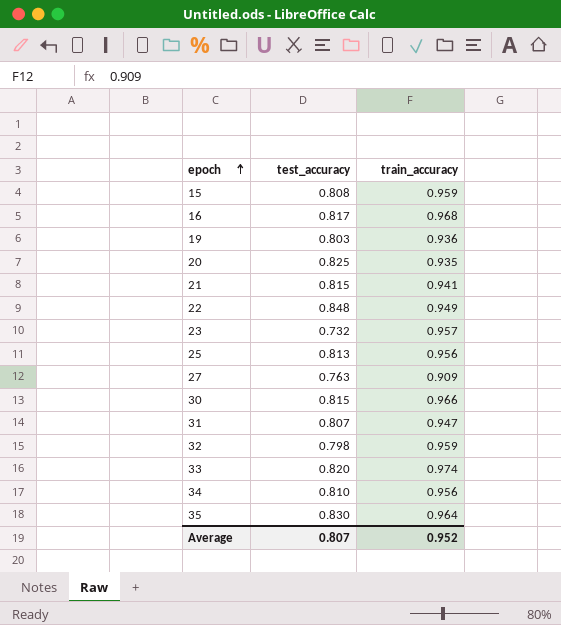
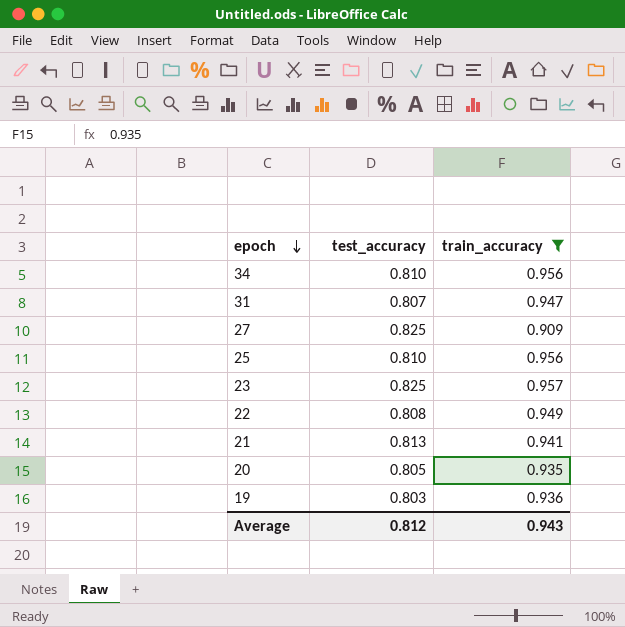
filter: none -> train_accuracy <= 0.957
row order: epoch ascending -> epoch descending
27 | test_accuracy: 0.763 -> 0.825
25 | test_accuracy: 0.813 -> 0.810
23 | test_accuracy: 0.732 -> 0.825
22 | test_accuracy: 0.848 -> 0.808
21 | test_accuracy: 0.815 -> 0.813
20 | test_accuracy: 0.825 -> 0.805
Average | test_accuracy: 0.807 -> 0.812
Average | train_accuracy: 0.952 -> 0.943

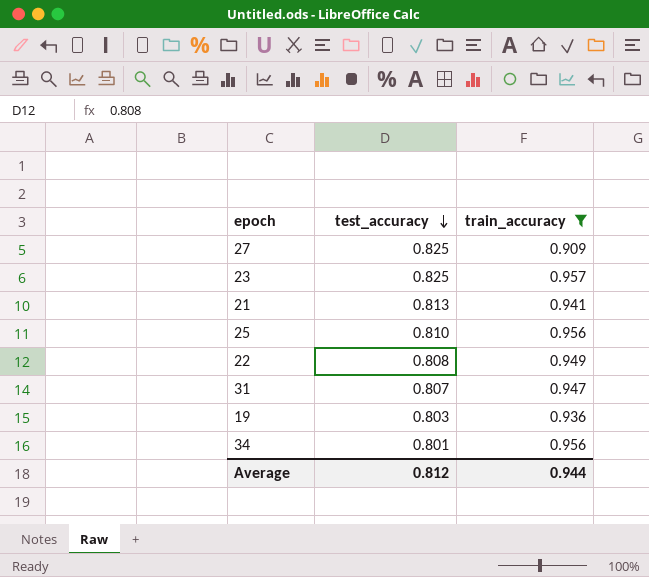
row order: epoch descending -> test_accuracy descending
row 20: 0.805 | 0.935 -> none
34 | test_accuracy: 0.810 -> 0.801
Average | train_accuracy: 0.943 -> 0.944

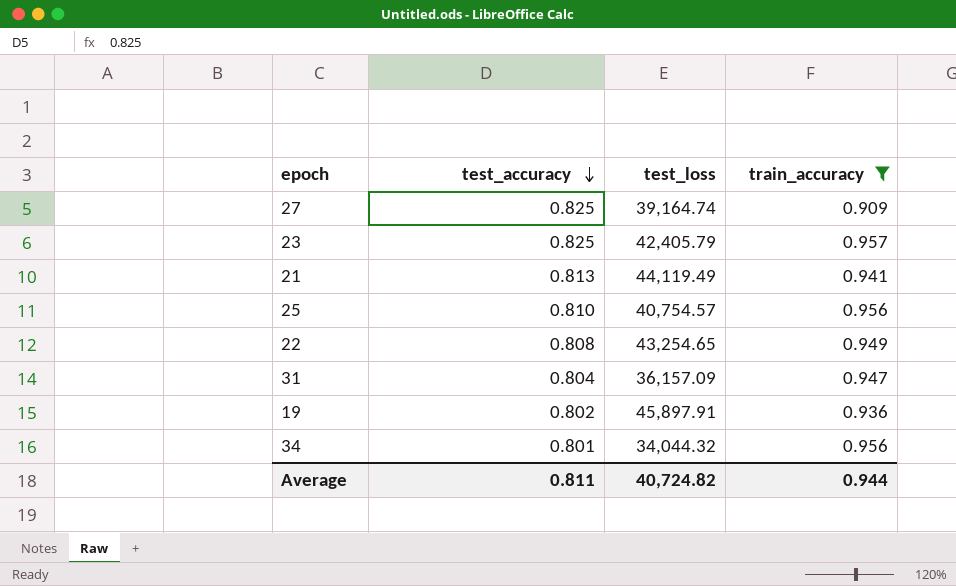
column test_loss | position: none -> 3
31 | test_accuracy: 0.807 -> 0.804
19 | test_accuracy: 0.803 -> 0.802
Average | test_accuracy: 0.812 -> 0.811

